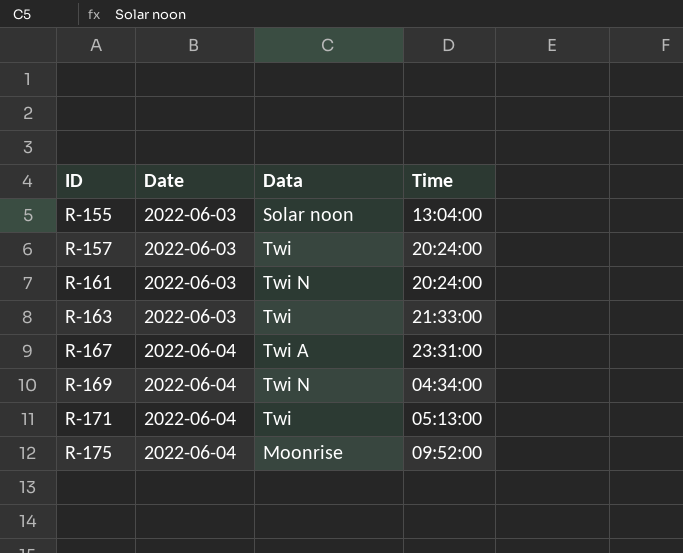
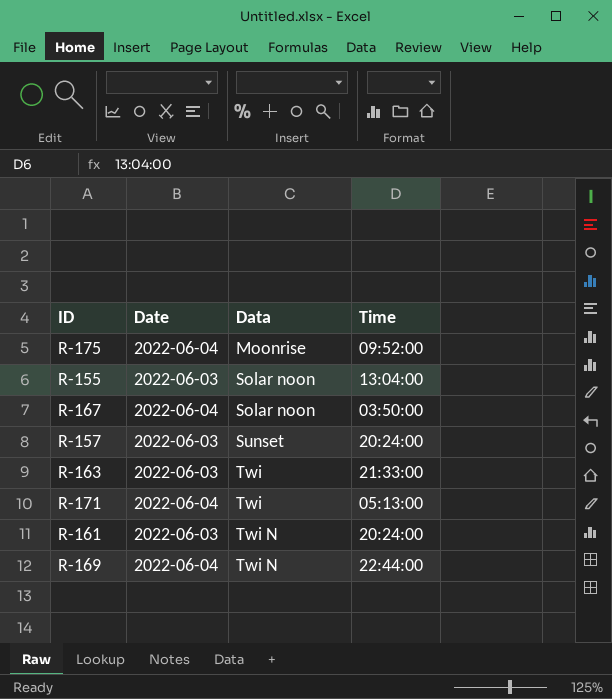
row order: ID ascending -> Data ascending
R-167 | Data: Twi A -> Solar noon
R-167 | Time: 23:31:00 -> 03:50:00
R-157 | Data: Twi -> Sunset
R-169 | Time: 04:34:00 -> 22:44:00

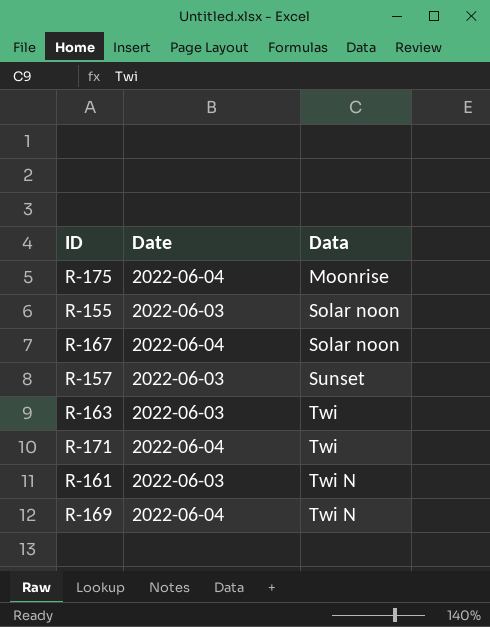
column Time | position: 4 -> none

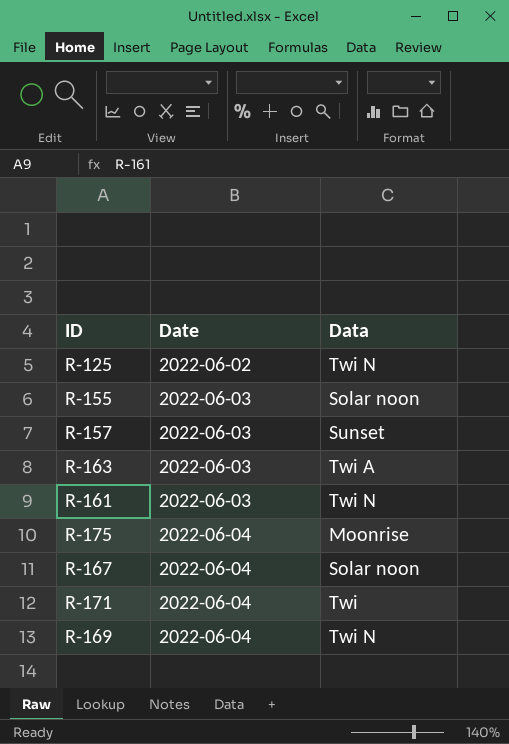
row order: Data ascending -> Date ascending
row R-125: none -> 2022-06-02 | Twi N
R-163 | Data: Twi -> Twi A

